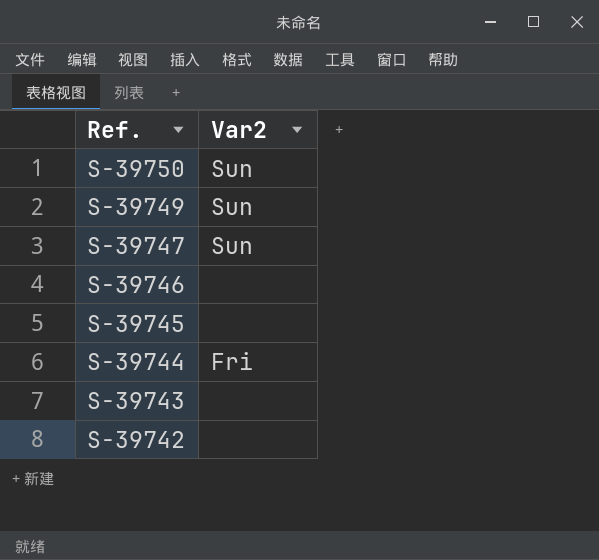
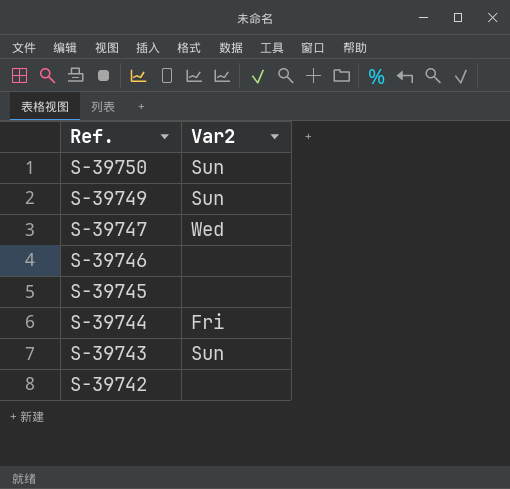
S-39747 | Var2: Sun -> Wed
S-39743 | Var2: none -> Sun

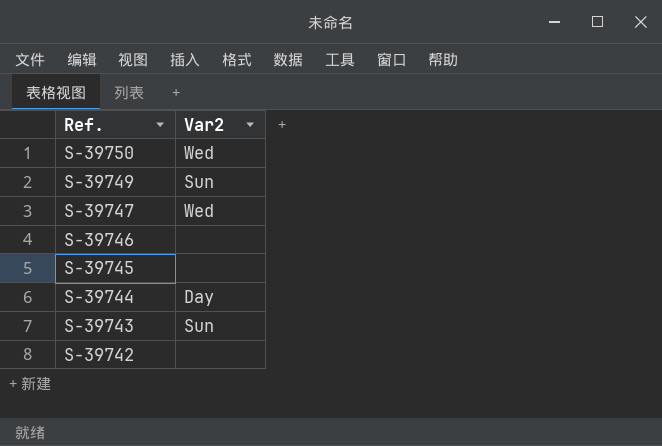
S-39750 | Var2: Sun -> Wed
S-39744 | Var2: Fri -> Day

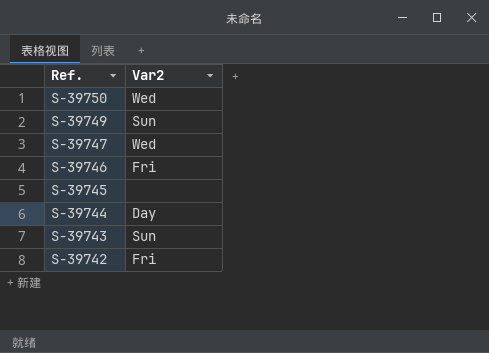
S-39746 | Var2: none -> Fri
S-39742 | Var2: none -> Fri

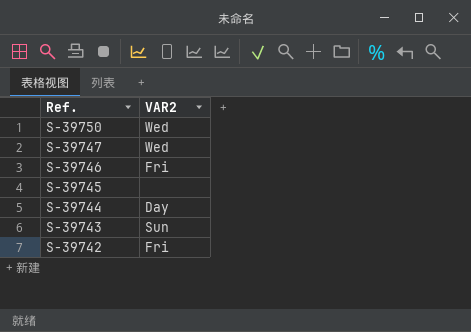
column name: Var2 -> VAR2
row S-39749: Sun -> none

